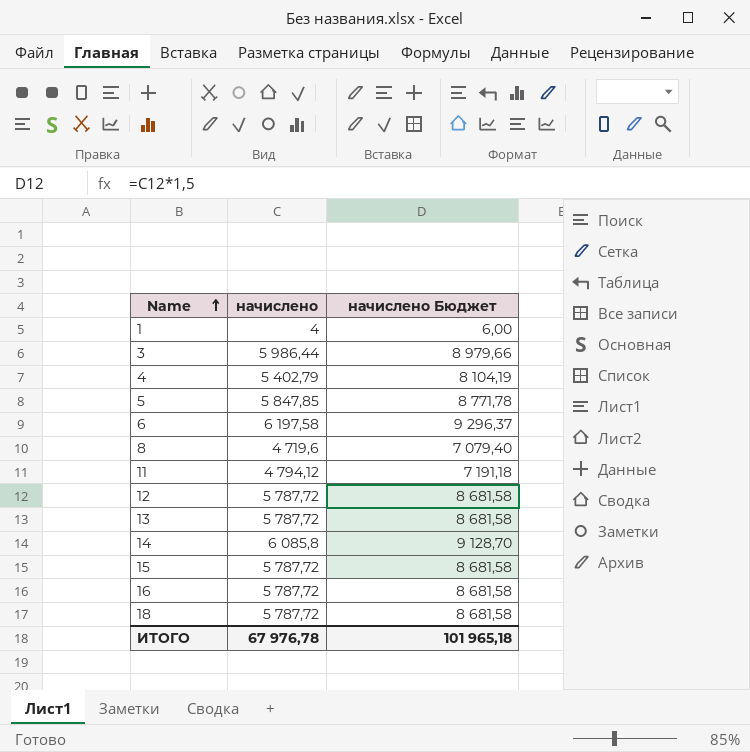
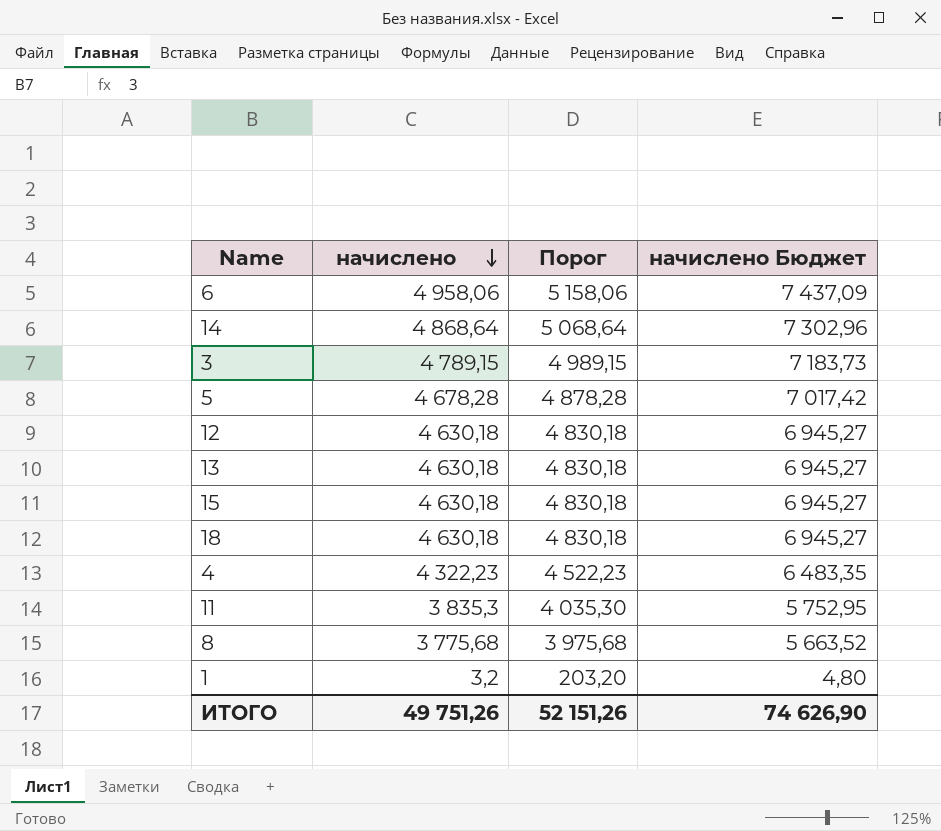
row order: Name ascending -> начислено descending
column Порог | formula: none -> [начислено] + 200
row 16: 5 787,72 | 8 681,58 -> none
6 | начислено: 6 197,58 -> 4 958,06
6 | начислено Бюджет: 9 296,37 -> 7 437,09
14 | начислено: 6 085,8 -> 4 868,64
14 | начислено Бюджет: 9 128,70 -> 7 302,96
3 | начислено: 5 986,44 -> 4 789,15
3 | начислено Бюджет: 8 979,66 -> 7 183,73
5 | начислено: 5 847,85 -> 4 678,28
5 | начислено Бюджет: 8 771,78 -> 7 017,42
12 | начислено: 5 787,72 -> 4 630,18
12 | начислено Бюджет: 8 681,58 -> 6 945,27
13 | начислено: 5 787,72 -> 4 630,18
13 | начислено Бюджет: 8 681,58 -> 6 945,27
15 | начислено: 5 787,72 -> 4 630,18
15 | начислено Бюджет: 8 681,58 -> 6 945,27
18 | начислено: 5 787,72 -> 4 630,18
18 | начислено Бюджет: 8 681,58 -> 6 945,27
4 | начислено: 5 402,79 -> 4 322,23
4 | начислено Бюджет: 8 104,19 -> 6 483,35
11 | начислено: 4 794,12 -> 3 835,3
11 | начислено Бюджет: 7 191,18 -> 5 752,95
8 | начислено: 4 719,6 -> 3 775,68
8 | начислено Бюджет: 7 079,40 -> 5 663,52
1 | начислено: 4 -> 3,2
1 | начислено Бюджет: 6,00 -> 4,80
ИТОГО | начислено: 67 976,78 -> 49 751,26
ИТОГО | начислено Бюджет: 101 965,18 -> 74 626,90

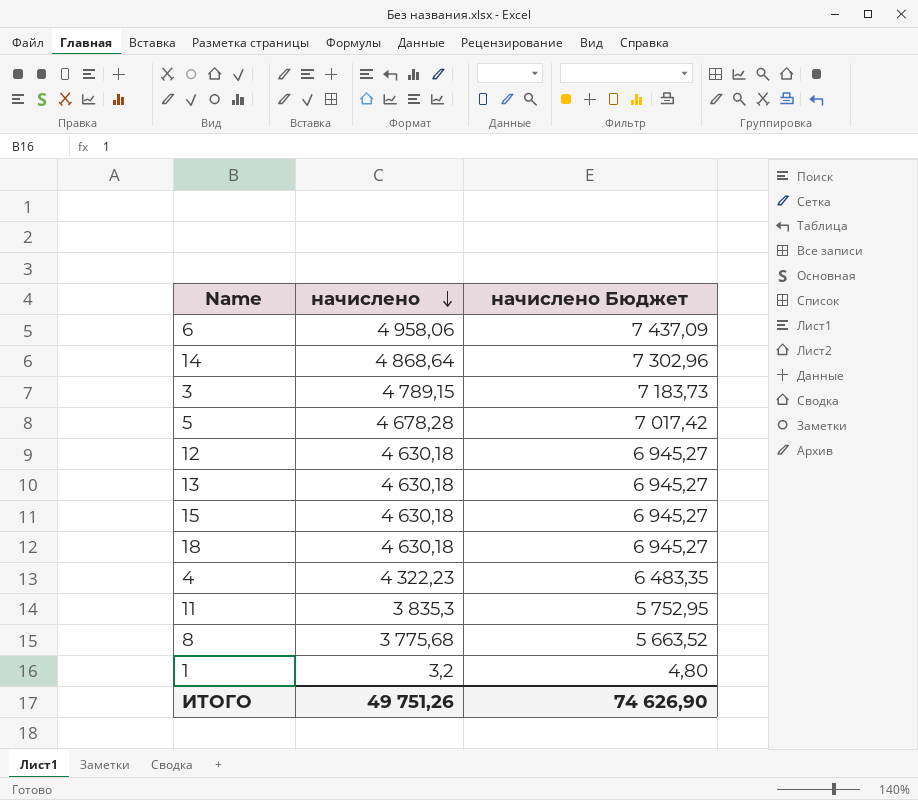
column Порог | formula: [начислено] + 200 -> none

